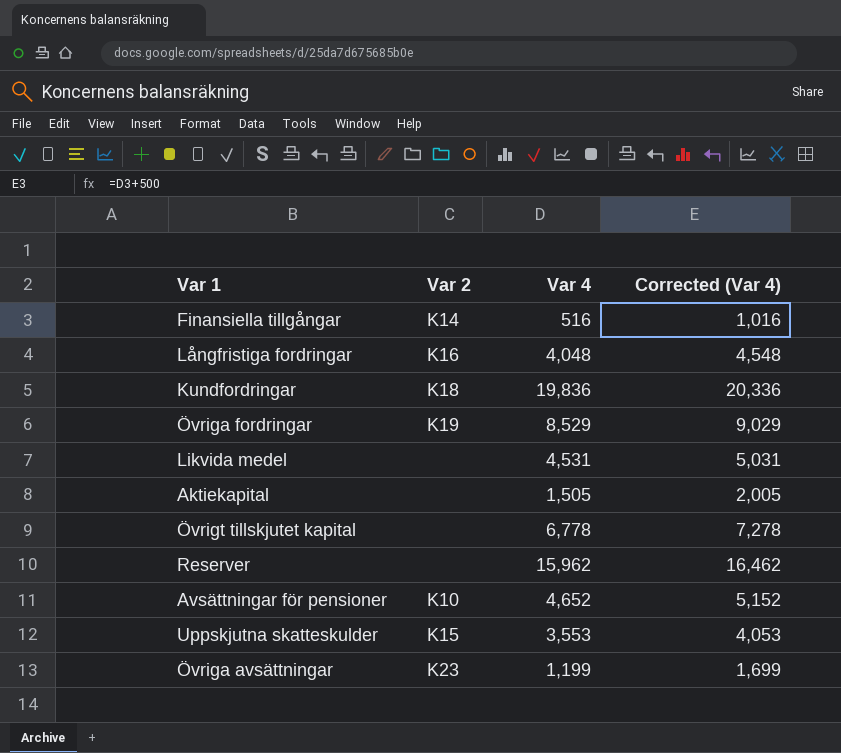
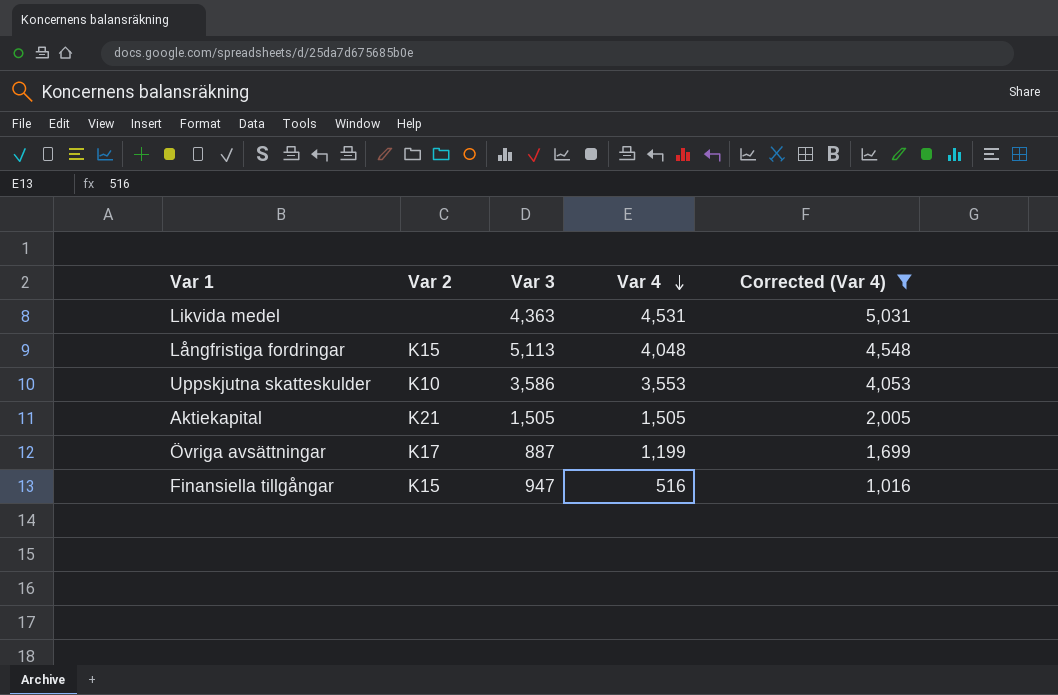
filter: none -> Corrected (Var 4) <= 5,031
row order: none -> Var 4 descending
column Var 3 | position: none -> 3
Långfristiga fordringar | Var 2: K16 -> K15
Uppskjutna skatteskulder | Var 2: K15 -> K10
Aktiekapital | Var 2: none -> K21
Övriga avsättningar | Var 2: K23 -> K17
Finansiella tillgångar | Var 2: K14 -> K15

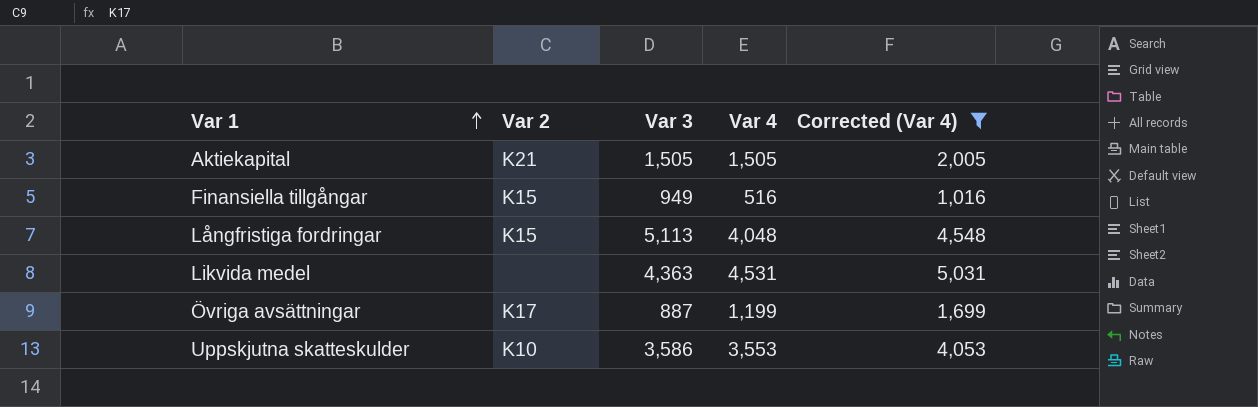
row order: Var 4 descending -> Var 1 ascending
Finansiella tillgångar | Var 3: 947 -> 949

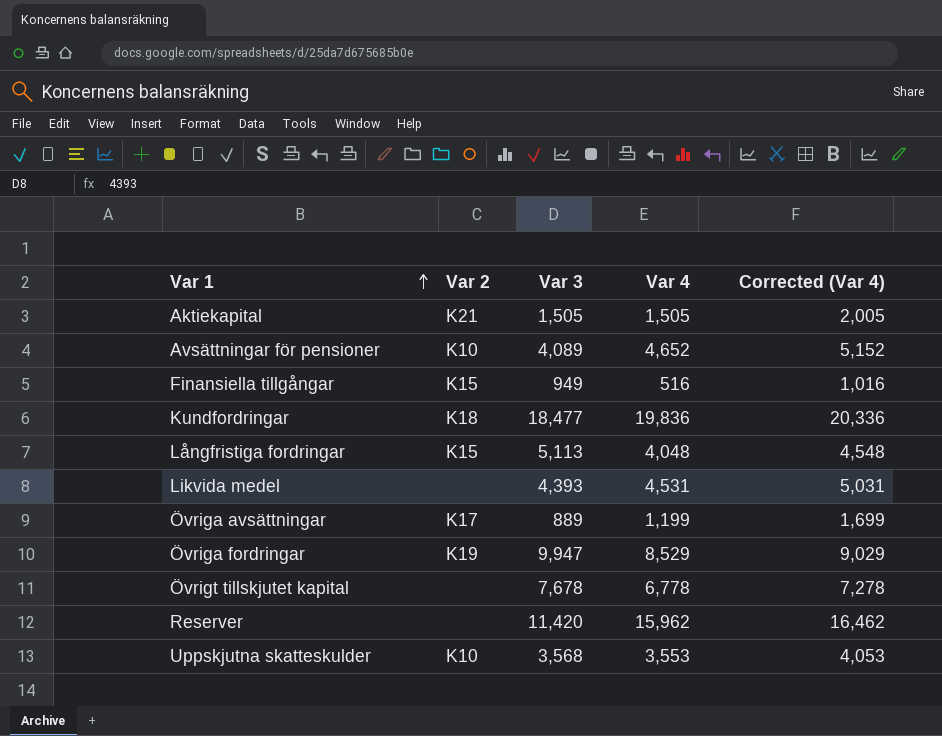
filter: Corrected (Var 4) <= 5,031 -> none
Likvida medel | Var 3: 4,363 -> 4,393
Övriga avsättningar | Var 3: 887 -> 889
Uppskjutna skatteskulder | Var 3: 3,586 -> 3,568

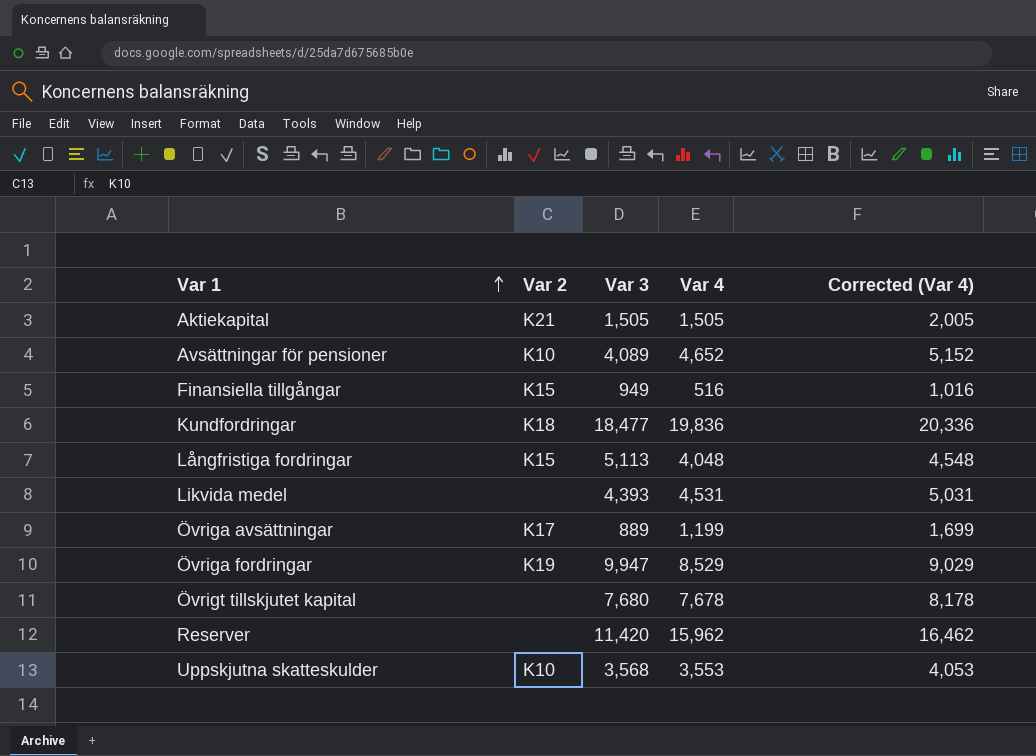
Övrigt tillskjutet kapital | Var 3: 7,678 -> 7,680
Övrigt tillskjutet kapital | Var 4: 6,778 -> 7,678
Övrigt tillskjutet kapital | Corrected (Var 4): 7,278 -> 8,178

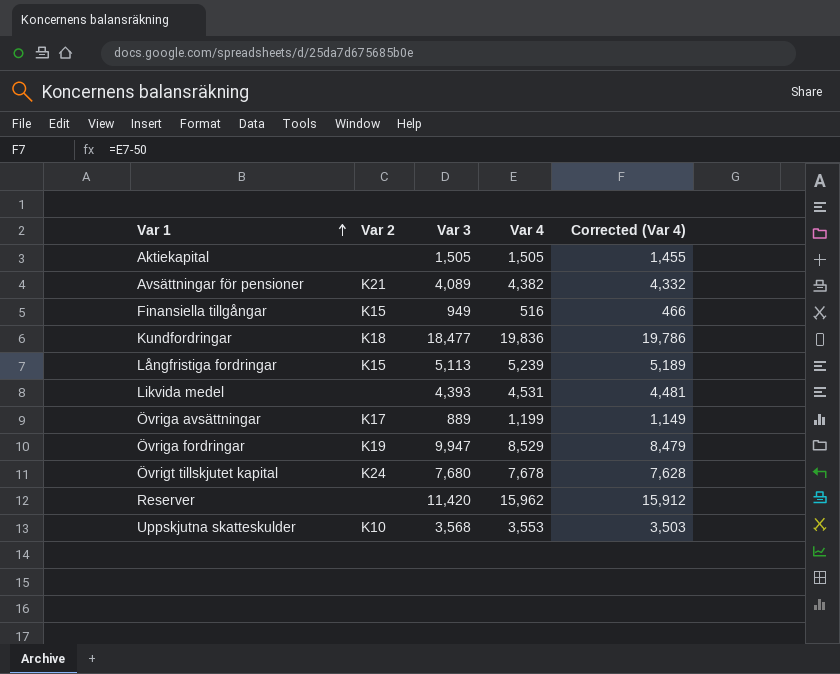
column Corrected (Var 4) | formula: [Var 4] + 500 -> [Var 4] - 50
Aktiekapital | Var 2: K21 -> none
Avsättningar för pensioner | Var 2: K10 -> K21
Avsättningar för pensioner | Var 4: 4,652 -> 4,382
Långfristiga fordringar | Var 4: 4,048 -> 5,239
Övrigt tillskjutet kapital | Var 2: none -> K24

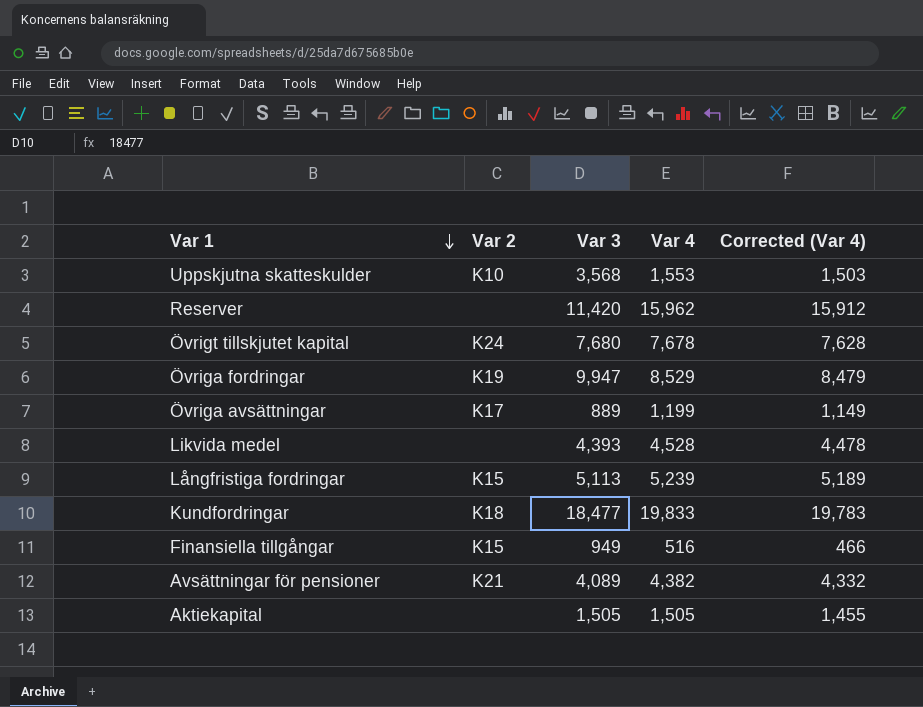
row order: Var 1 ascending -> Var 1 descending
Uppskjutna skatteskulder | Var 4: 3,553 -> 1,553
Uppskjutna skatteskulder | Corrected (Var 4): 3,503 -> 1,503
Likvida medel | Var 4: 4,531 -> 4,528
Likvida medel | Corrected (Var 4): 4,481 -> 4,478
Kundfordringar | Var 4: 19,836 -> 19,833
Kundfordringar | Corrected (Var 4): 19,786 -> 19,783

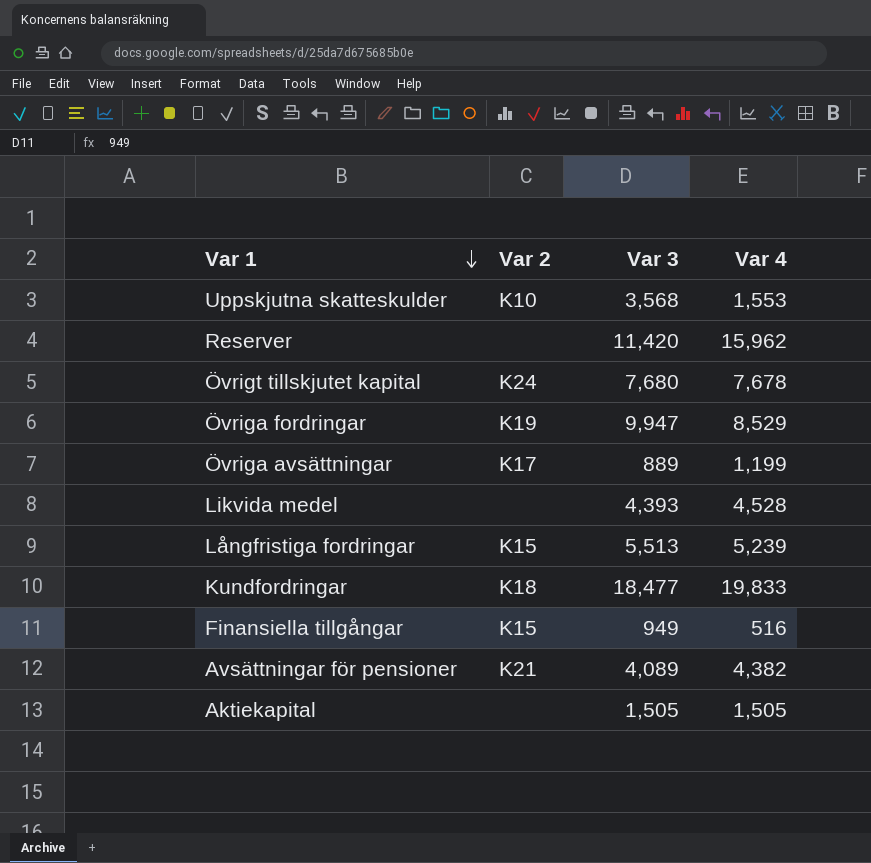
column Corrected (Var 4) | formula: [Var 4] - 50 -> none
Långfristiga fordringar | Var 3: 5,113 -> 5,513

